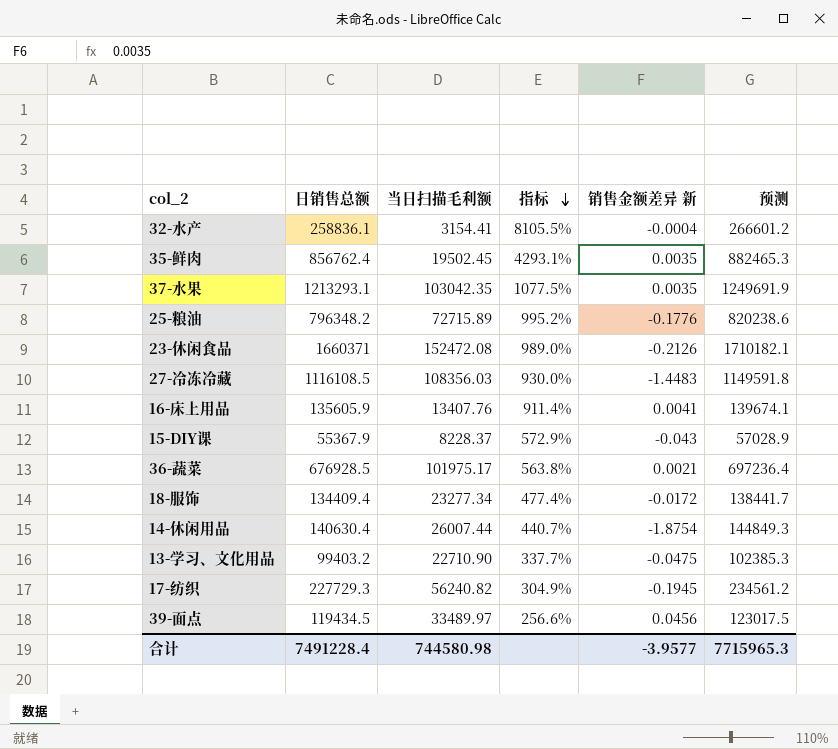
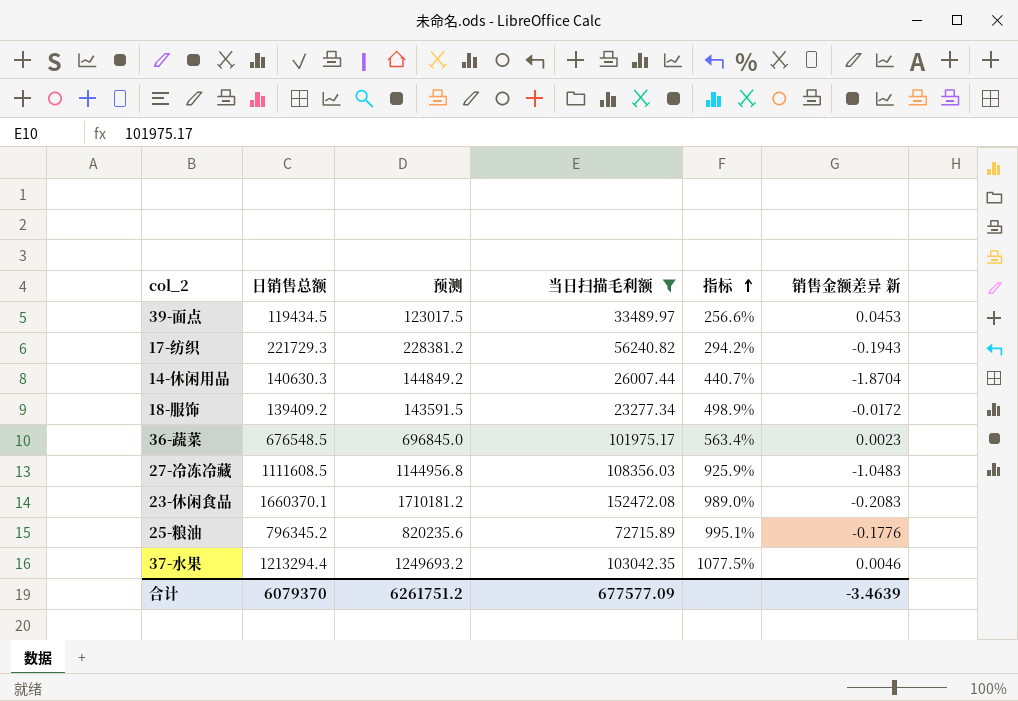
filter: none -> 当日扫描毛利额 >= 23277.34
row order: 指标 descending -> 指标 ascending
column 预测 | position: 6 -> 3
39-面点 | 销售金额差异 新: 0.0456 -> 0.0453
17-纺织 | 日销售总额: 227729.3 -> 221729.3
17-纺织 | 预测: 234561.2 -> 228381.2
17-纺织 | 指标: 304.9% -> 294.2%
17-纺织 | 销售金额差异 新: -0.1945 -> -0.1943
14-休闲用品 | 日销售总额: 140630.4 -> 140630.3
14-休闲用品 | 预测: 144849.3 -> 144849.2
14-休闲用品 | 销售金额差异 新: -1.8754 -> -1.8704
18-服饰 | 日销售总额: 134409.4 -> 139409.2
18-服饰 | 预测: 138441.7 -> 143591.5
18-服饰 | 指标: 477.4% -> 498.9%
36-蔬菜 | 日销售总额: 676928.5 -> 676548.5
36-蔬菜 | 预测: 697236.4 -> 696845.0
36-蔬菜 | 指标: 563.8% -> 563.4%
36-蔬菜 | 销售金额差异 新: 0.0021 -> 0.0023
27-冷冻冷藏 | 日销售总额: 1116108.5 -> 1111608.5
27-冷冻冷藏 | 预测: 1149591.8 -> 1144956.8
27-冷冻冷藏 | 指标: 930.0% -> 925.9%
27-冷冻冷藏 | 销售金额差异 新: -1.4483 -> -1.0483
23-休闲食品 | 日销售总额: 1660371 -> 1660370.1
23-休闲食品 | 预测: 1710182.1 -> 1710181.2
23-休闲食品 | 销售金额差异 新: -0.2126 -> -0.2083
25-粮油 | 日销售总额: 796348.2 -> 796345.2
25-粮油 | 预测: 820238.6 -> 820235.6
25-粮油 | 指标: 995.2% -> 995.1%
37-水果 | 日销售总额: 1213293.1 -> 1213294.4
37-水果 | 预测: 1249691.9 -> 1249693.2
37-水果 | 销售金额差异 新: 0.0035 -> 0.0046
合计 | 日销售总额: 7491228.4 -> 6079370
合计 | 预测: 7715965.3 -> 6261751.2
合计 | 当日扫描毛利额: 744580.98 -> 677577.09
合计 | 销售金额差异 新: -3.9577 -> -3.4639

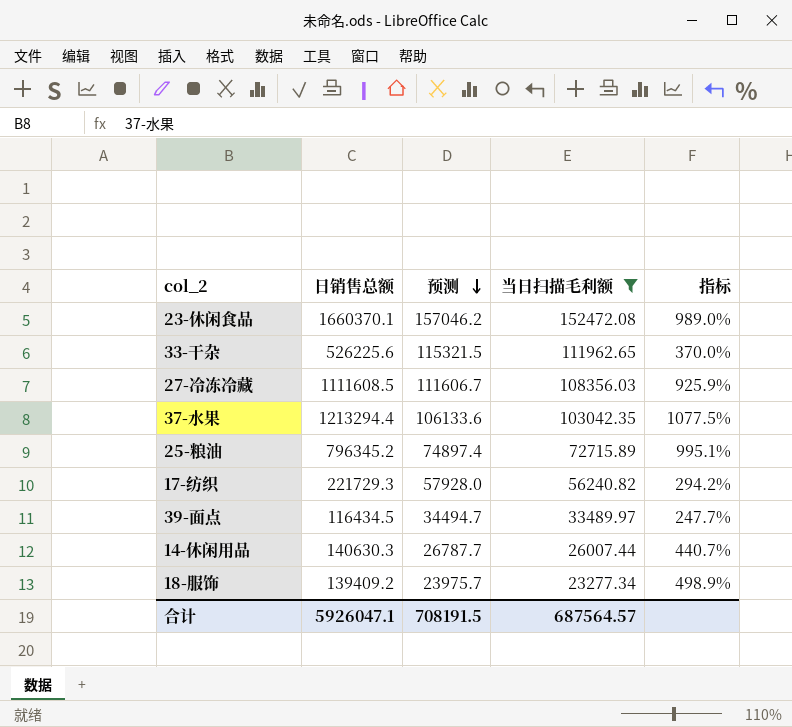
row order: 指标 ascending -> 预测 descending
column 销售金额差异 新 | position: 6 -> none
column 预测 | formula: [日销售总额] * 1.03 -> [当日扫描毛利额] * 1.03
row 36-蔬菜: 676548.5 | 696845.0 | 101975.17 | 563.4% | 0.0023 -> none
row 33-干杂: none -> 526225.6 | 115321.5 | 111962.65 | 370.0%
39-面点 | 日销售总额: 119434.5 -> 116434.5
39-面点 | 指标: 256.6% -> 247.7%
合计 | 日销售总额: 6079370 -> 5926047.1
合计 | 预测: 6261751.2 -> 708191.5
合计 | 当日扫描毛利额: 677577.09 -> 687564.57

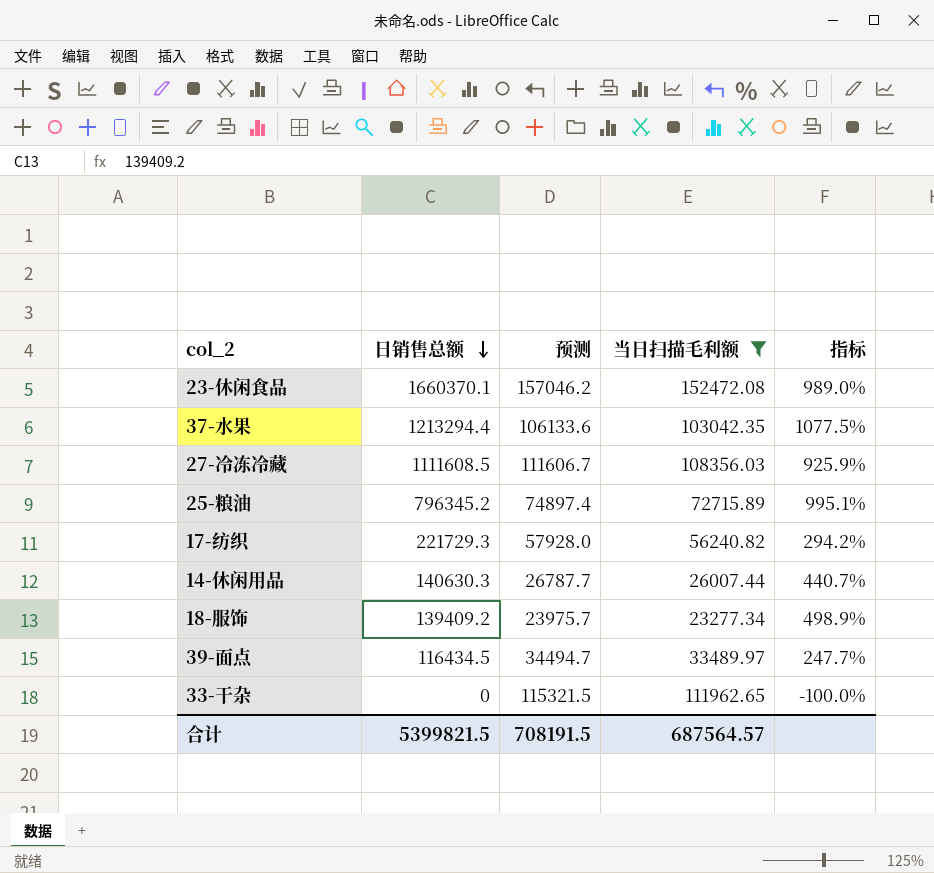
row order: 预测 descending -> 日销售总额 descending
33-干杂 | 日销售总额: 526225.6 -> 0
33-干杂 | 指标: 370.0% -> -100.0%
合计 | 日销售总额: 5926047.1 -> 5399821.5

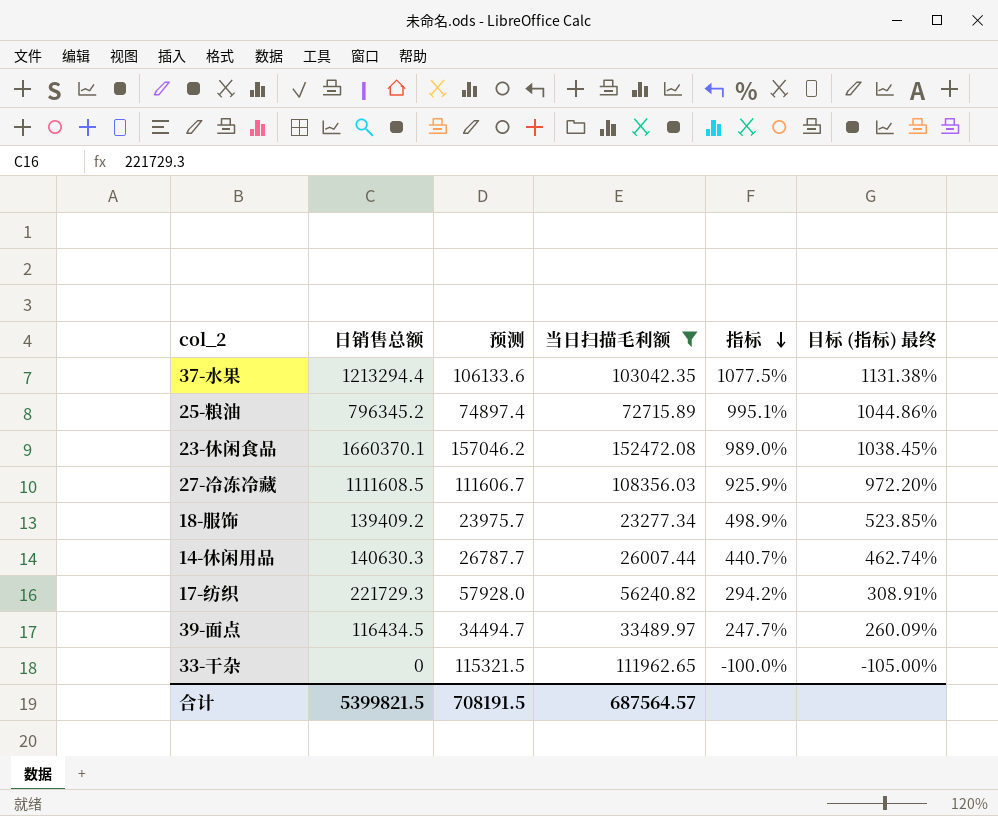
row order: 日销售总额 descending -> 指标 descending
column 目标 (指标) 最终 | formula: none -> [指标] * 1.05

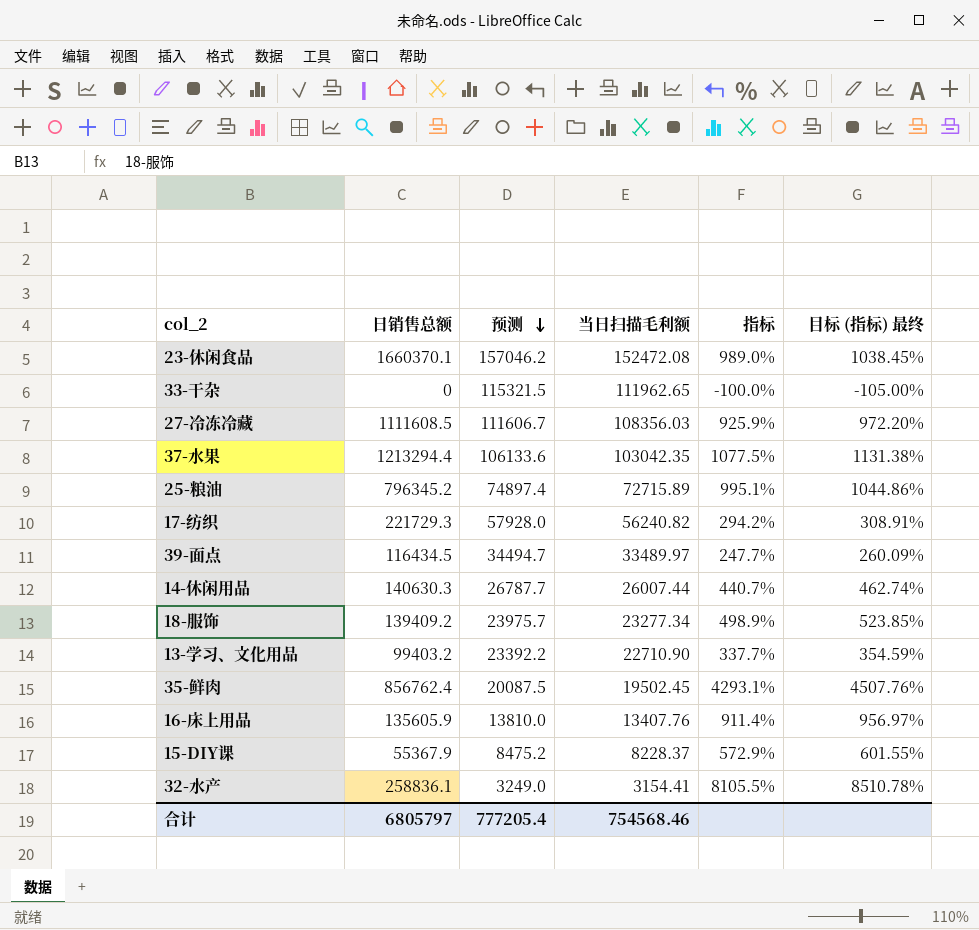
filter: 当日扫描毛利额 >= 23277.34 -> none
row order: 指标 descending -> 预测 descending
合计 | 日销售总额: 5399821.5 -> 6805797
合计 | 预测: 708191.5 -> 777205.4
合计 | 当日扫描毛利额: 687564.57 -> 754568.46

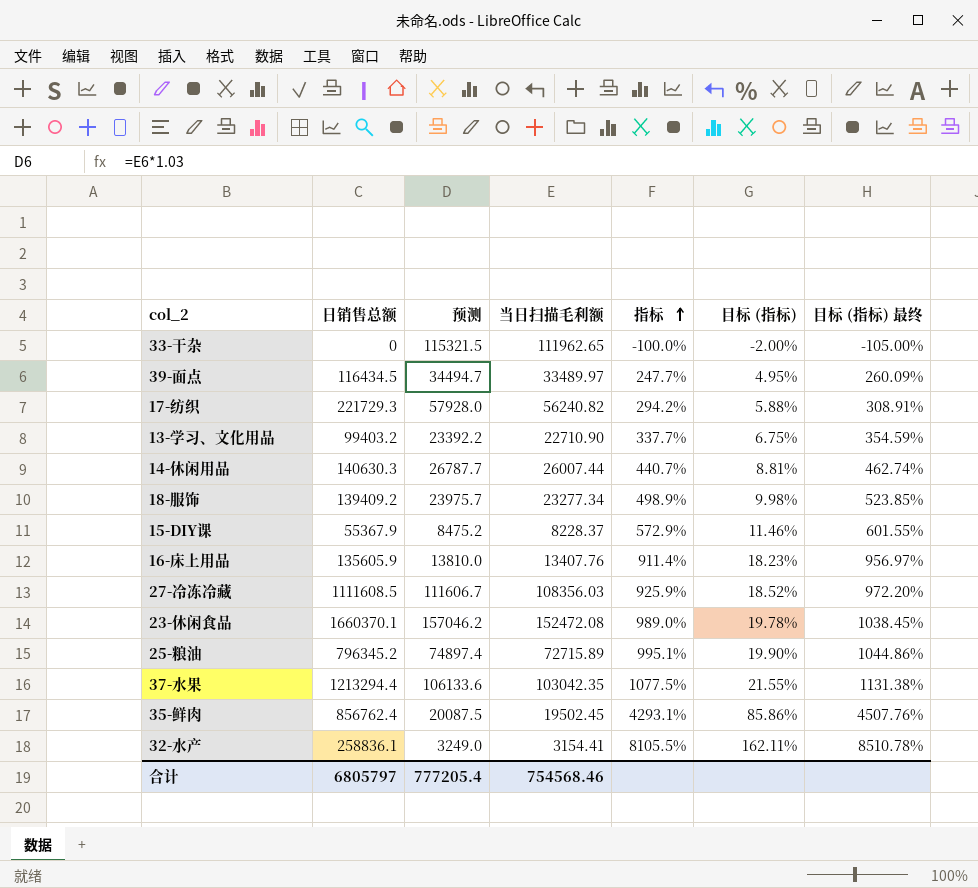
row order: 预测 descending -> 指标 ascending
column 目标 (指标) | formula: none -> [指标] * 0.02

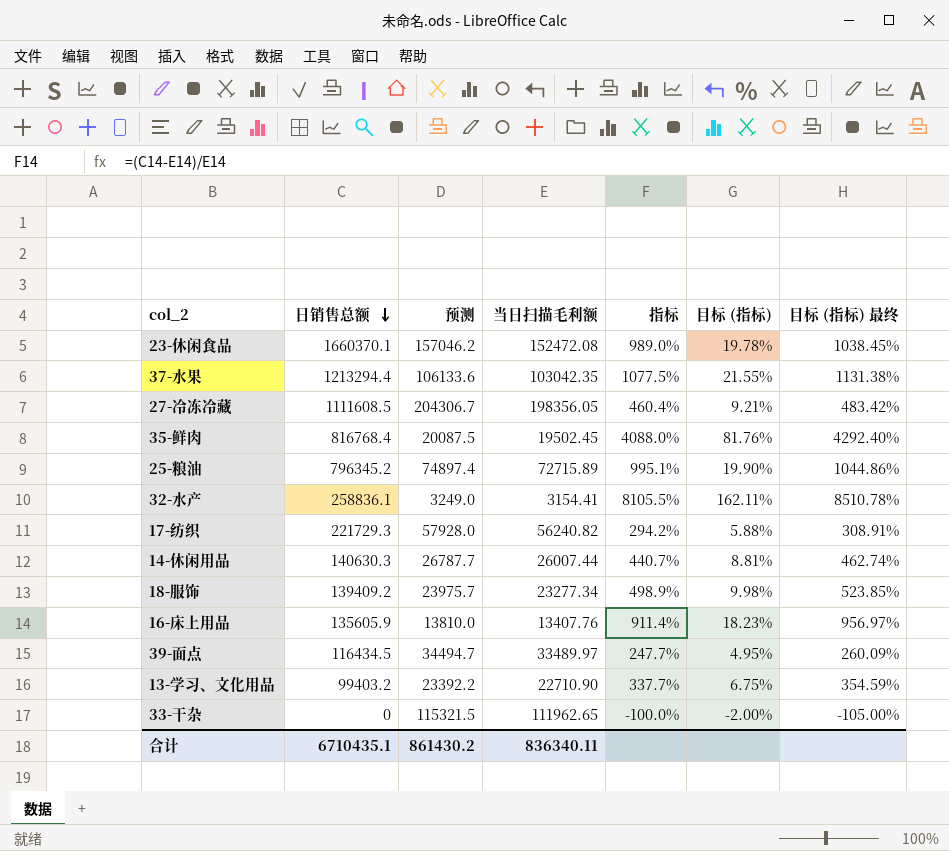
row order: 指标 ascending -> 日销售总额 descending
row 15-DIY课: 55367.9 | 8475.2 | 8228.37 | 572.9% | 11.46% | 601.55% -> none
27-冷冻冷藏 | 预测: 111606.7 -> 204306.7
27-冷冻冷藏 | 当日扫描毛利额: 108356.03 -> 198356.05
27-冷冻冷藏 | 指标: 925.9% -> 460.4%
27-冷冻冷藏 | 目标 (指标): 18.52% -> 9.21%
27-冷冻冷藏 | 目标 (指标) 最终: 972.20% -> 483.42%
35-鲜肉 | 日销售总额: 856762.4 -> 816768.4
35-鲜肉 | 指标: 4293.1% -> 4088.0%
35-鲜肉 | 目标 (指标): 85.86% -> 81.76%
35-鲜肉 | 目标 (指标) 最终: 4507.76% -> 4292.40%
合计 | 日销售总额: 6805797 -> 6710435.1
合计 | 预测: 777205.4 -> 861430.2
合计 | 当日扫描毛利额: 754568.46 -> 836340.11

